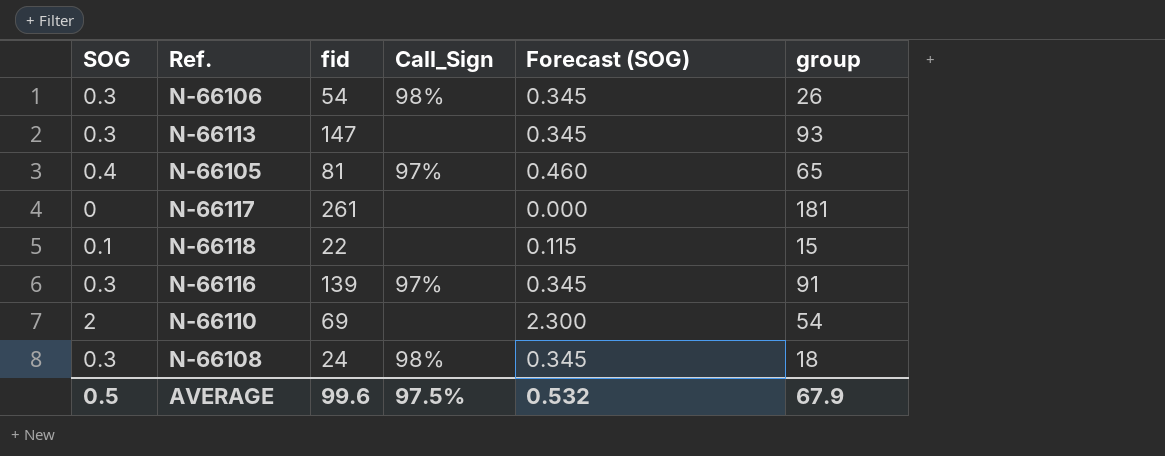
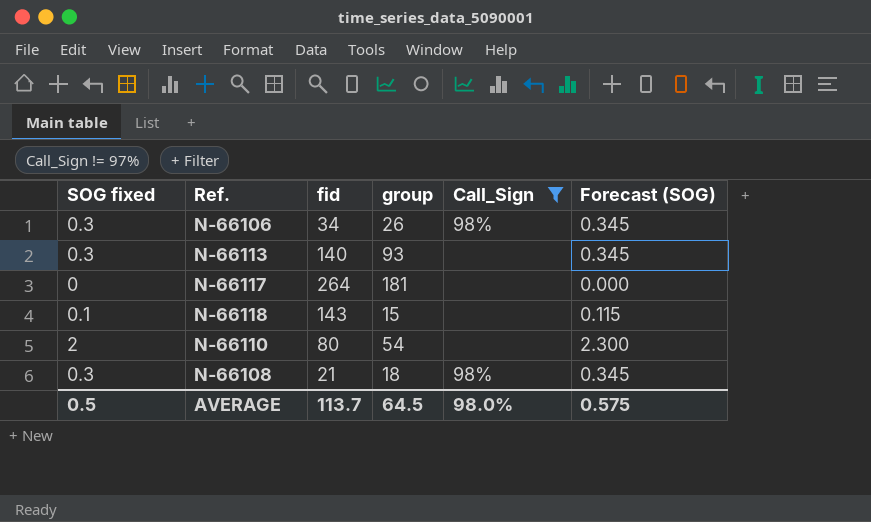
filter: none -> Call_Sign != 97%
column name: SOG -> SOG fixed
column group | position: 6 -> 4
N-66106 | fid: 54 -> 34
N-66113 | fid: 147 -> 140
N-66117 | fid: 261 -> 264
N-66118 | fid: 22 -> 143
N-66110 | fid: 69 -> 80
N-66108 | fid: 24 -> 21
AVERAGE | fid: 99.6 -> 113.7
AVERAGE | group: 67.9 -> 64.5
AVERAGE | Call_Sign: 97.5% -> 98.0%
AVERAGE | Forecast (SOG): 0.532 -> 0.575

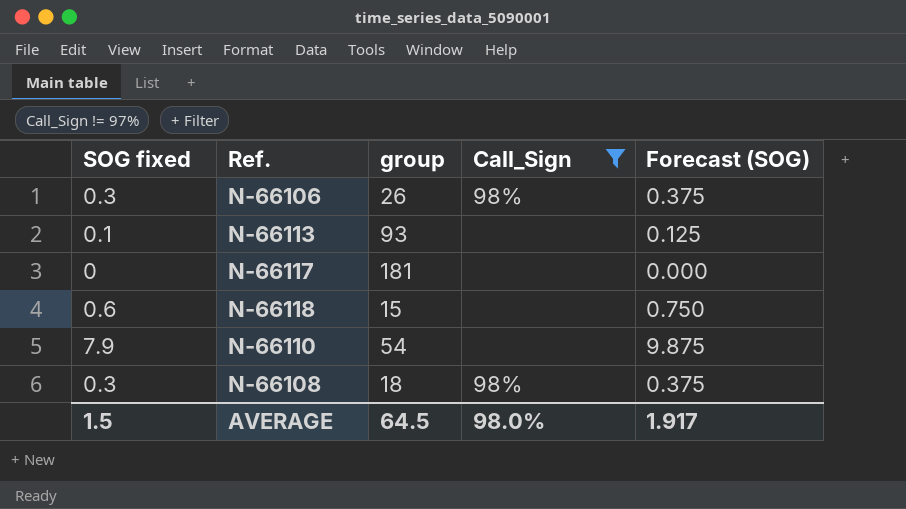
column fid | position: 3 -> none
column Forecast (SOG) | formula: [SOG fixed] * 1.15 -> [SOG fixed] * 1.25
N-66113 | SOG fixed: 0.3 -> 0.1
N-66118 | SOG fixed: 0.1 -> 0.6
N-66110 | SOG fixed: 2 -> 7.9
AVERAGE | SOG fixed: 0.5 -> 1.5
AVERAGE | Forecast (SOG): 0.575 -> 1.917

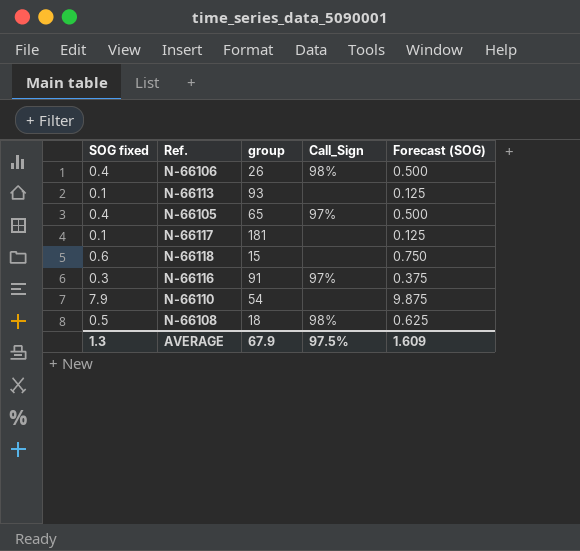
filter: Call_Sign != 97% -> none
N-66106 | SOG fixed: 0.3 -> 0.4
N-66106 | Forecast (SOG): 0.375 -> 0.500
N-66117 | SOG fixed: 0 -> 0.1
N-66117 | Forecast (SOG): 0.000 -> 0.125
N-66108 | SOG fixed: 0.3 -> 0.5
N-66108 | Forecast (SOG): 0.375 -> 0.625
AVERAGE | SOG fixed: 1.5 -> 1.3
AVERAGE | group: 64.5 -> 67.9
AVERAGE | Call_Sign: 98.0% -> 97.5%
AVERAGE | Forecast (SOG): 1.917 -> 1.609

